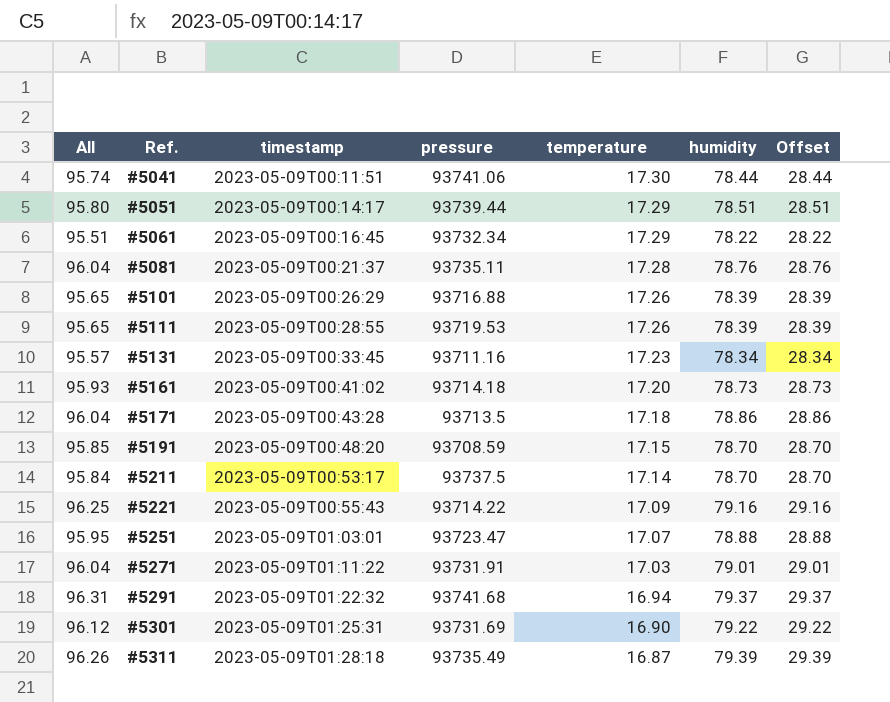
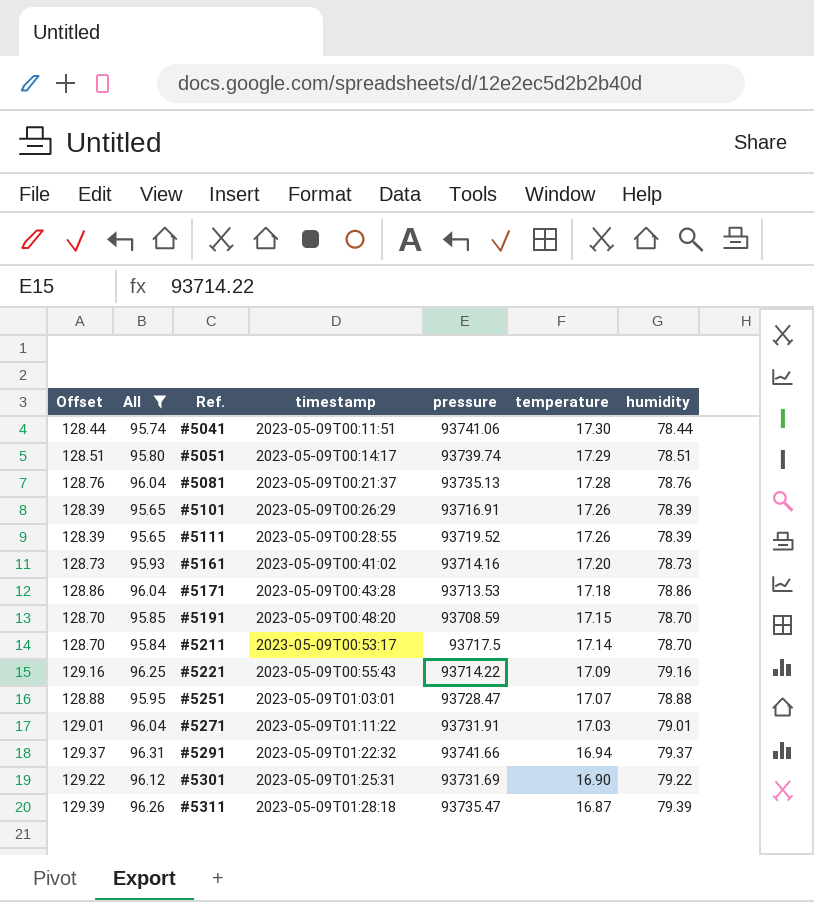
filter: none -> All >= 95.65
column Offset | formula: [humidity] - 50 -> [humidity] + 50
column Offset | position: 7 -> 1
#5051 | pressure: 93739.44 -> 93739.74
#5081 | pressure: 93735.11 -> 93735.13
#5101 | pressure: 93716.88 -> 93716.91
#5111 | pressure: 93719.53 -> 93719.52
#5161 | pressure: 93714.18 -> 93714.16
#5171 | pressure: 93713.5 -> 93713.53
#5211 | pressure: 93737.5 -> 93717.5
#5251 | pressure: 93723.47 -> 93728.47
#5291 | pressure: 93741.68 -> 93741.66
#5311 | pressure: 93735.49 -> 93735.47

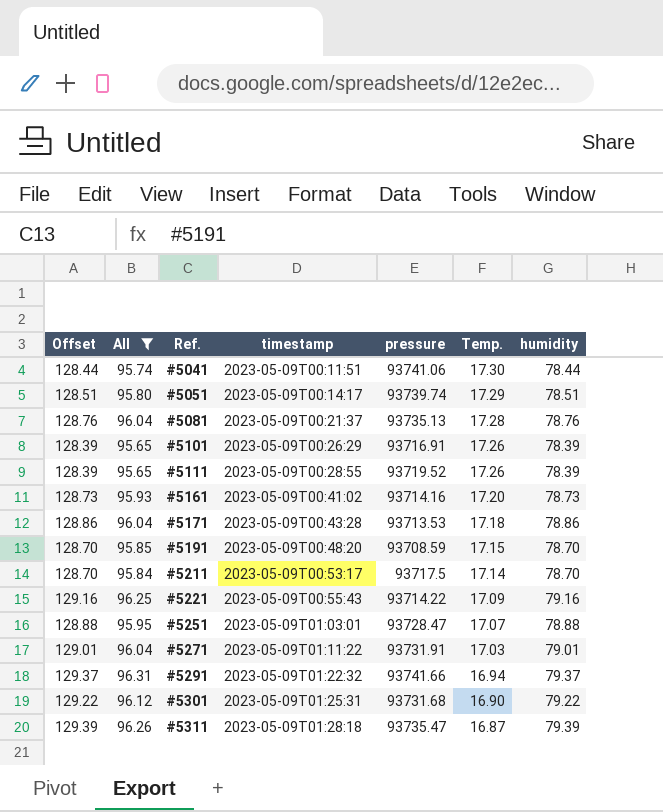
column name: temperature -> Temp.
#5301 | pressure: 93731.69 -> 93731.68

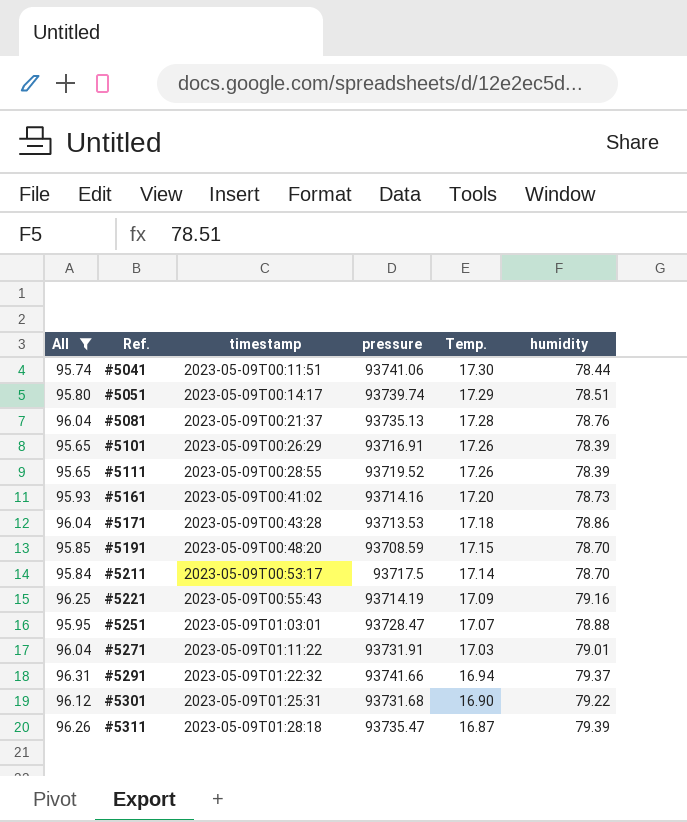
column Offset | formula: [humidity] + 50 -> none
#5221 | pressure: 93714.22 -> 93714.19

